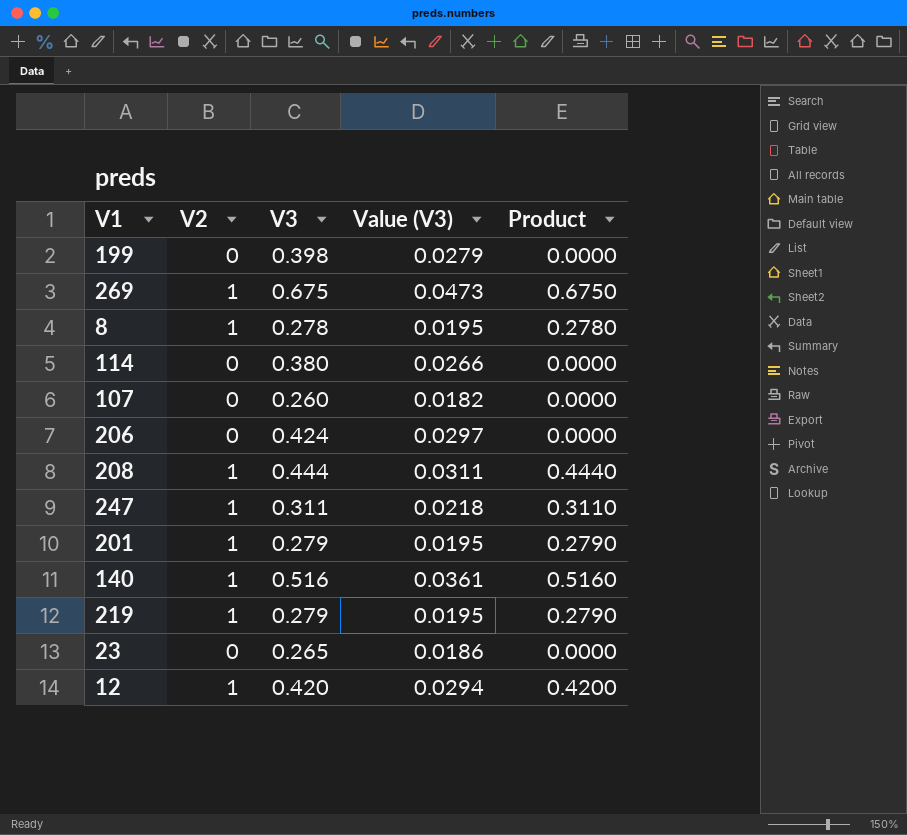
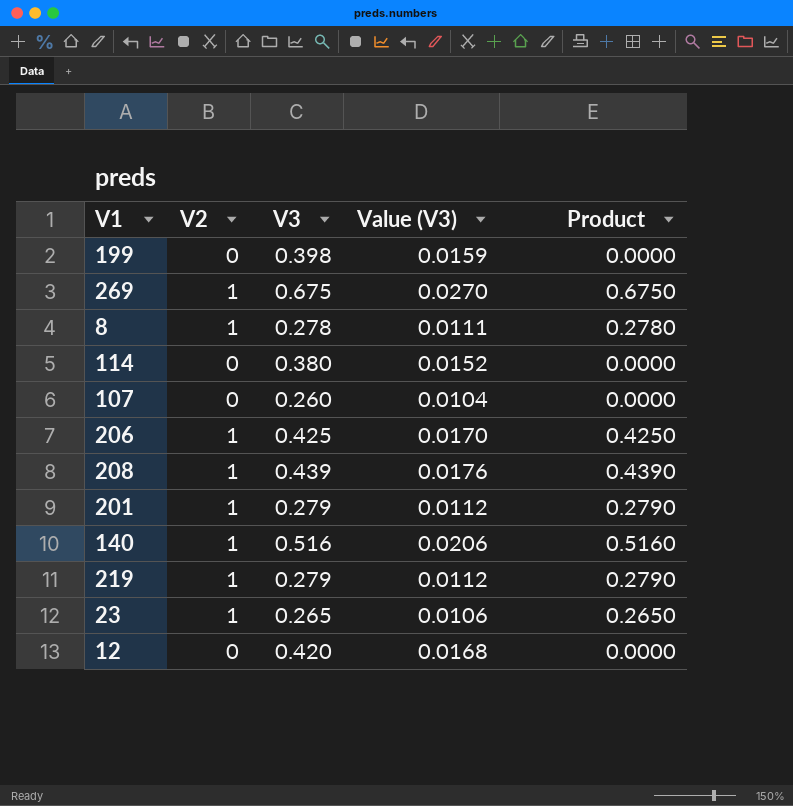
column Value (V3) | formula: [V3] * 0.07 -> [V3] * 0.04
row 247: 1 | 0.311 | 0.0218 | 0.3110 -> none
206 | V2: 0 -> 1
206 | V3: 0.424 -> 0.425
206 | Product: 0.0000 -> 0.4250
208 | V3: 0.444 -> 0.439
208 | Product: 0.4440 -> 0.4390
23 | V2: 0 -> 1
23 | Product: 0.0000 -> 0.2650
12 | V2: 1 -> 0
12 | Product: 0.4200 -> 0.0000

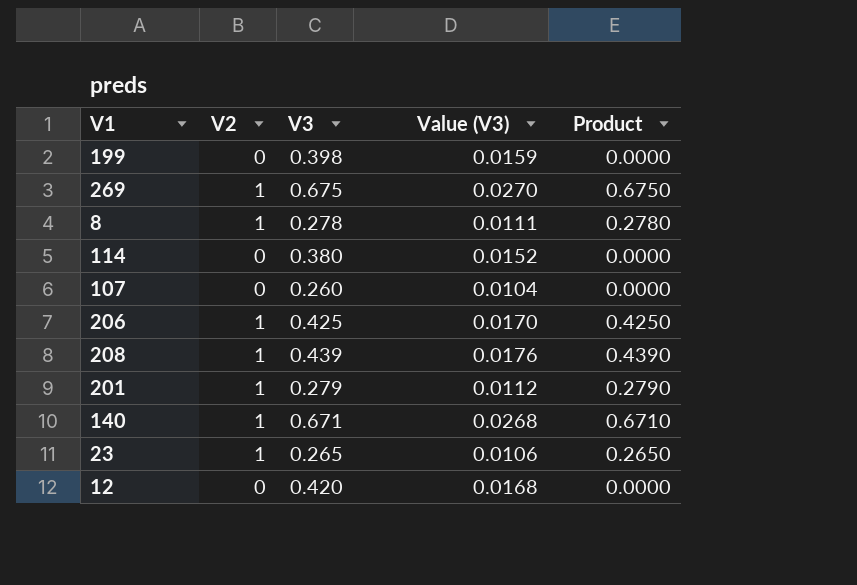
row 219: 1 | 0.279 | 0.0112 | 0.2790 -> none
140 | V3: 0.516 -> 0.671
140 | Value (V3): 0.0206 -> 0.0268
140 | Product: 0.5160 -> 0.6710

